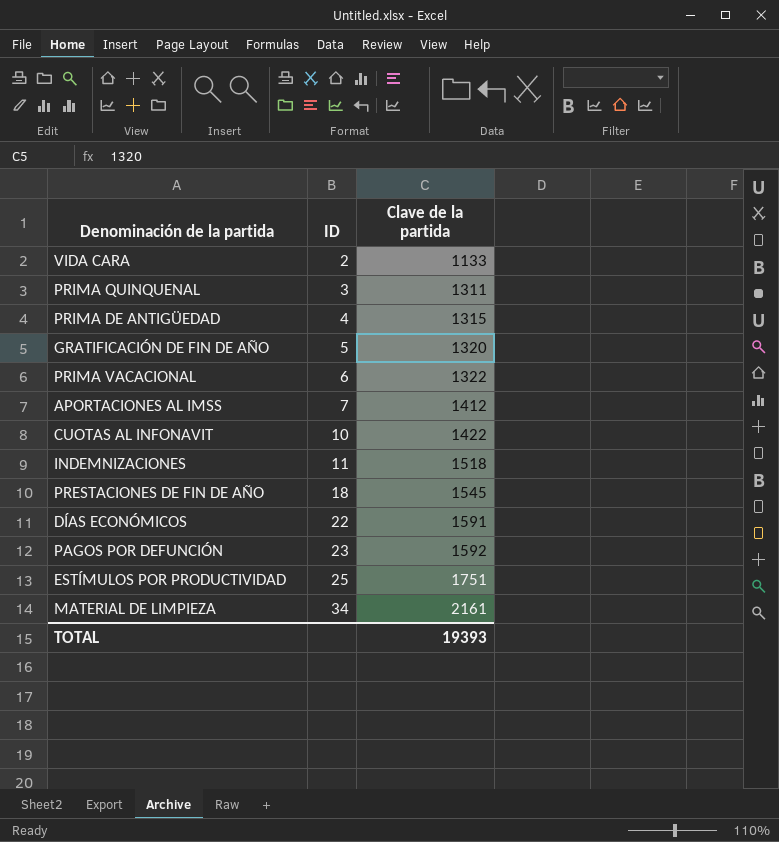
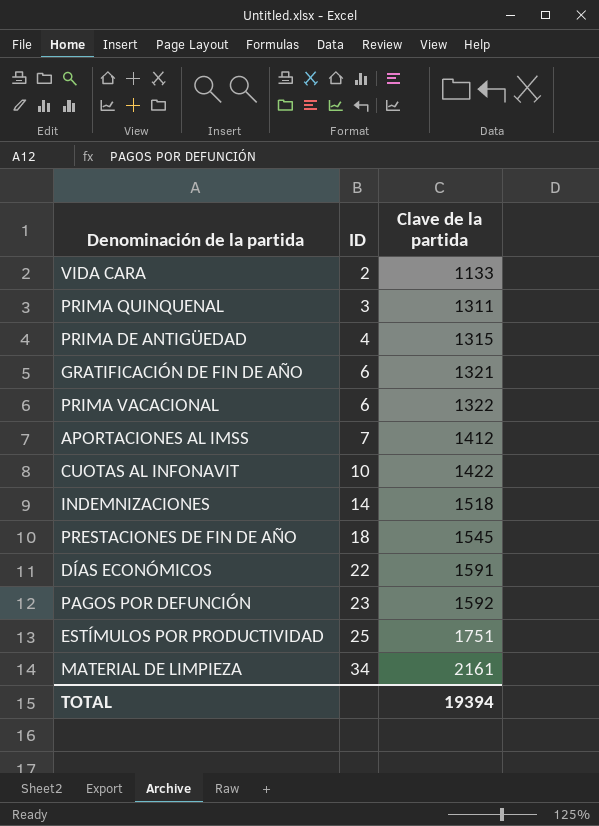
GRATIFICACIÓN DE FIN DE AÑO | ID: 5 -> 6
GRATIFICACIÓN DE FIN DE AÑO | Clave de la partida: 1320 -> 1321
INDEMNIZACIONES | ID: 11 -> 14
TOTAL | Clave de la partida: 19393 -> 19394

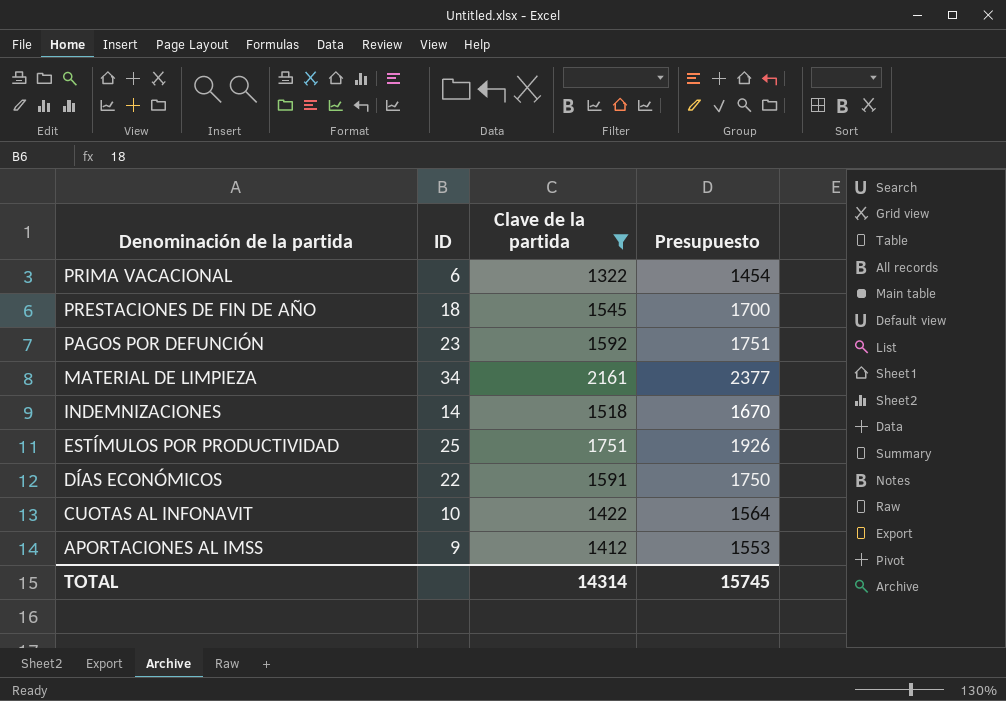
filter: none -> Clave de la partida >= 1322
row order: ID ascending -> Denominación de la partida descending
column Presupuesto | formula: none -> [Clave de la partida] * 1,1
APORTACIONES AL IMSS | ID: 7 -> 9
TOTAL | Clave de la partida: 19394 -> 14314

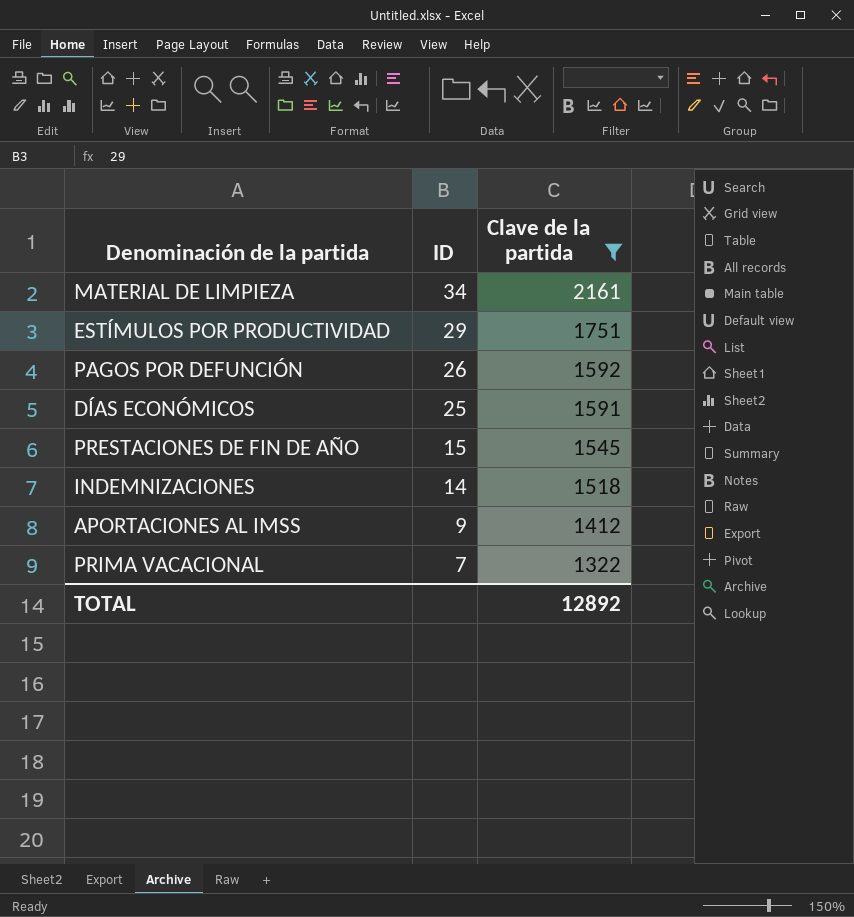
row order: Denominación de la partida descending -> ID descending
column Presupuesto | formula: [Clave de la partida] * 1,1 -> none
row CUOTAS AL INFONAVIT: 10 | 1422 | 1564 -> none
ESTÍMULOS POR PRODUCTIVIDAD | ID: 25 -> 29
PAGOS POR DEFUNCIÓN | ID: 23 -> 26
DÍAS ECONÓMICOS | ID: 22 -> 25
PRESTACIONES DE FIN DE AÑO | ID: 18 -> 15
PRIMA VACACIONAL | ID: 6 -> 7
TOTAL | Clave de la partida: 14314 -> 12892

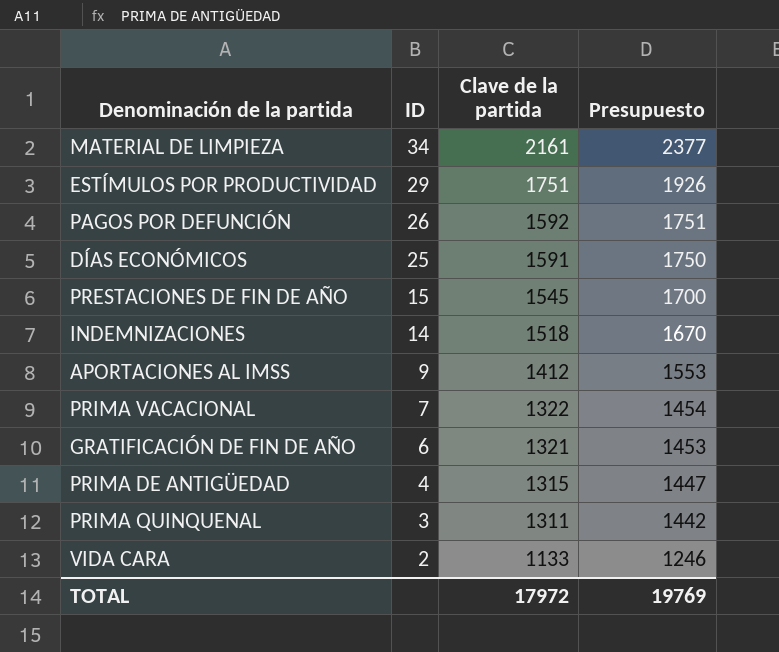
filter: Clave de la partida >= 1322 -> none
column Presupuesto | formula: none -> [Clave de la partida] * 1,1
TOTAL | Clave de la partida: 12892 -> 17972

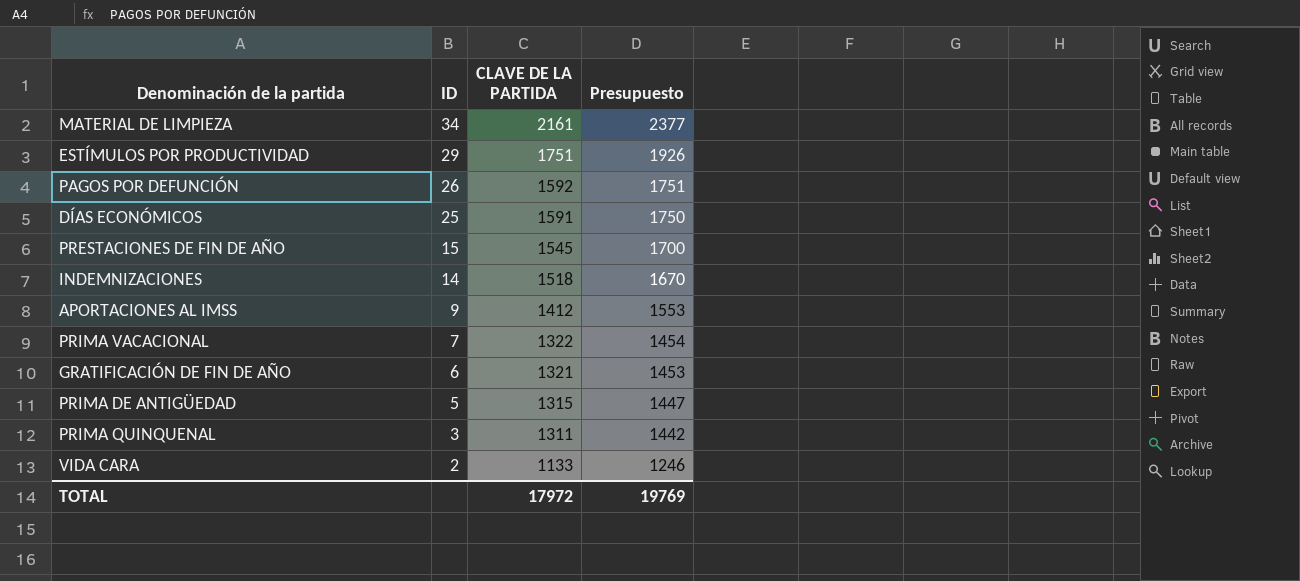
column name: Clave de la partida -> CLAVE DE LA PARTIDA
PRIMA DE ANTIGÜEDAD | ID: 4 -> 5

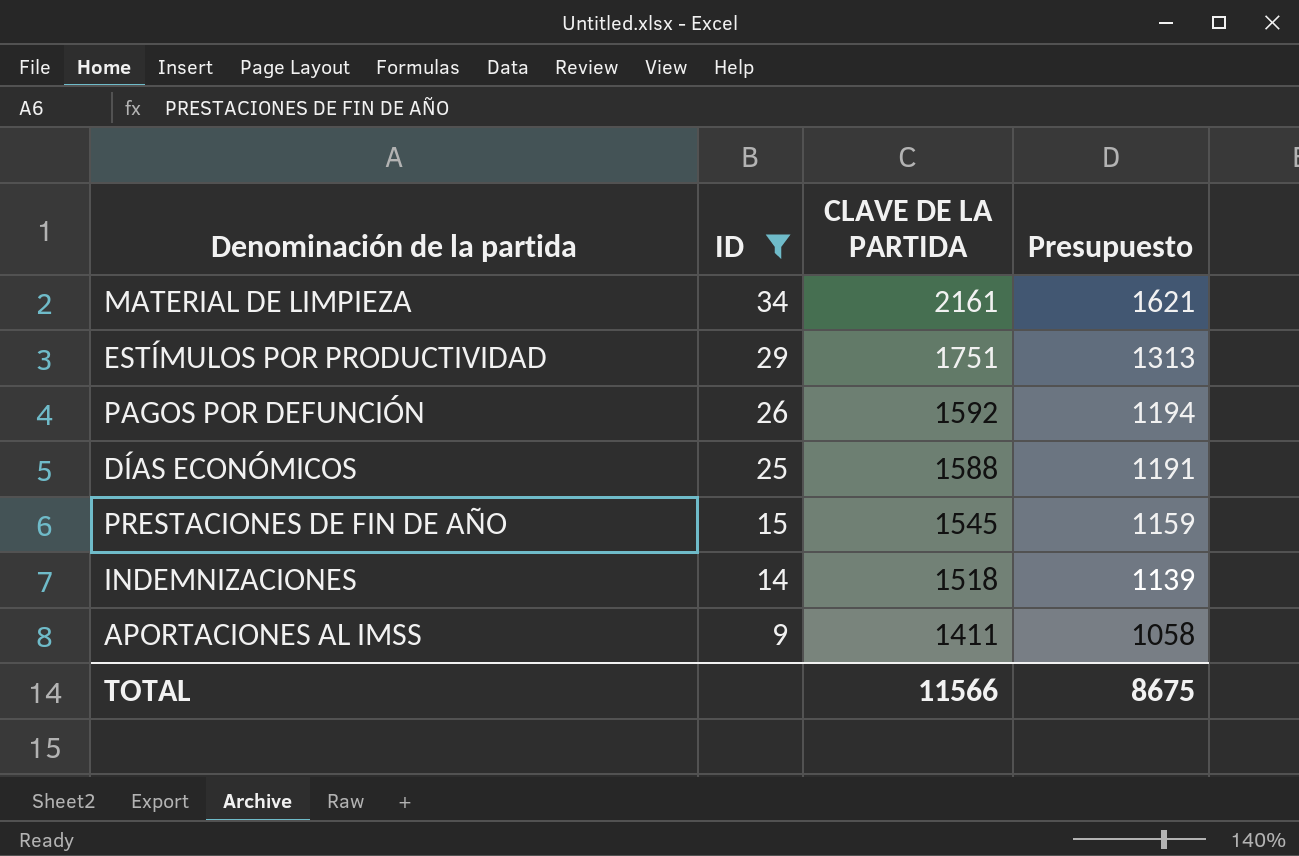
filter: none -> ID >= 9
column Presupuesto | formula: [CLAVE DE LA PARTIDA] * 1,1 -> [CLAVE DE LA PARTIDA] * 0,75
DÍAS ECONÓMICOS | CLAVE DE LA PARTIDA: 1591 -> 1588
APORTACIONES AL IMSS | CLAVE DE LA PARTIDA: 1412 -> 1411
TOTAL | CLAVE DE LA PARTIDA: 17972 -> 11566
TOTAL | Presupuesto: 19769 -> 8675

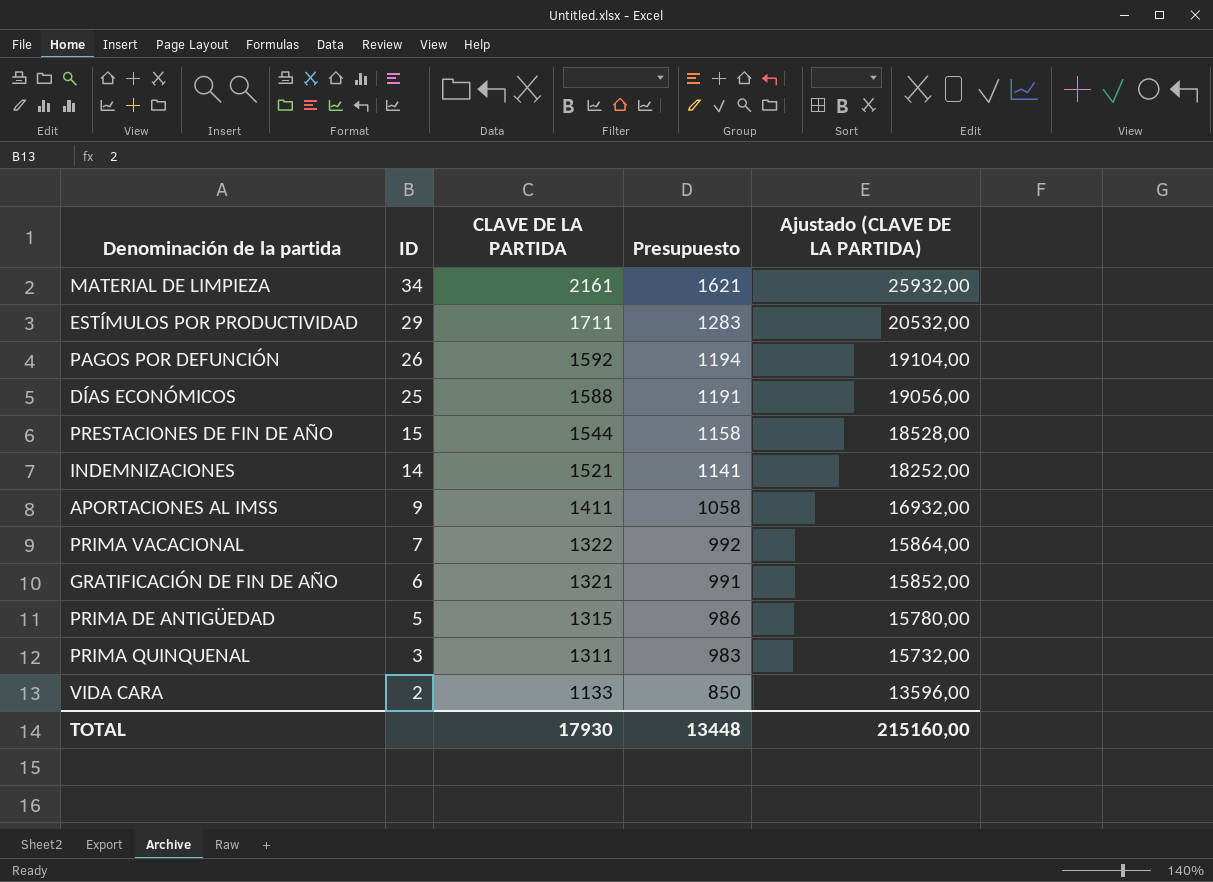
filter: ID >= 9 -> none
column Ajustado (CLAVE DE LA PARTIDA) | formula: none -> [CLAVE DE LA PARTIDA] * 12
ESTÍMULOS POR PRODUCTIVIDAD | CLAVE DE LA PARTIDA: 1751 -> 1711
ESTÍMULOS POR PRODUCTIVIDAD | Presupuesto: 1313 -> 1283
PRESTACIONES DE FIN DE AÑO | CLAVE DE LA PARTIDA: 1545 -> 1544
PRESTACIONES DE FIN DE AÑO | Presupuesto: 1159 -> 1158
INDEMNIZACIONES | CLAVE DE LA PARTIDA: 1518 -> 1521
INDEMNIZACIONES | Presupuesto: 1139 -> 1141
TOTAL | CLAVE DE LA PARTIDA: 11566 -> 17930
TOTAL | Presupuesto: 8675 -> 13448

